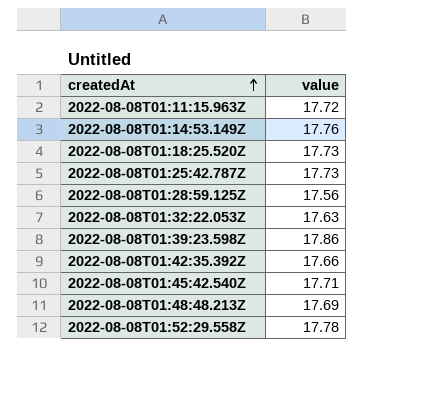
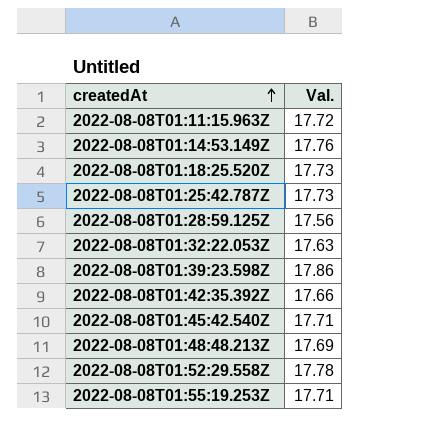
column name: value -> Val.
row 2022-08-08T01:55:19.253Z: none -> 17.71

